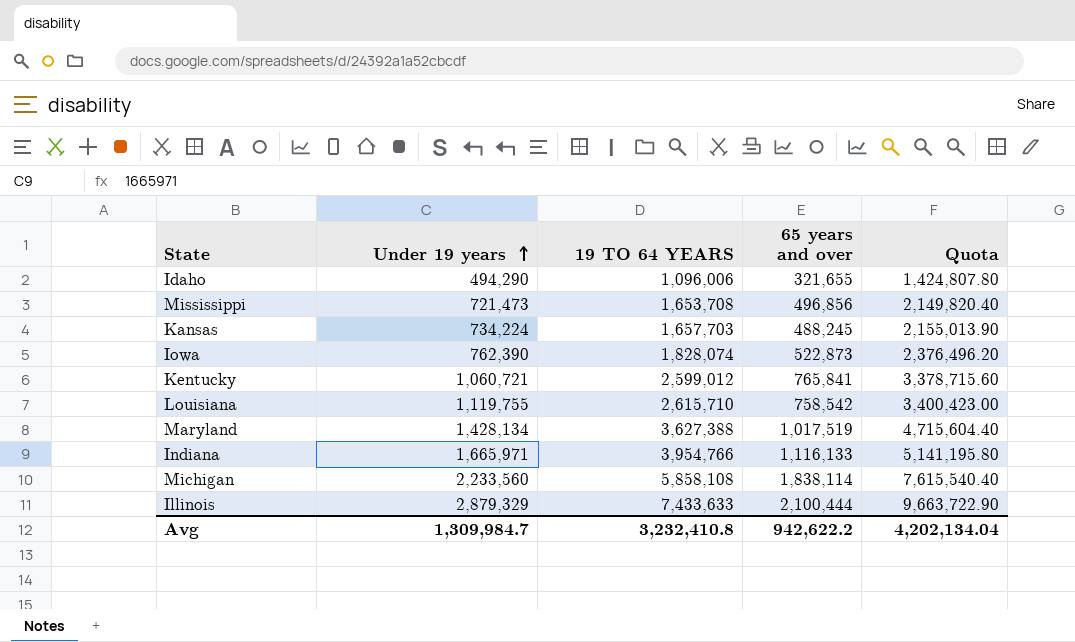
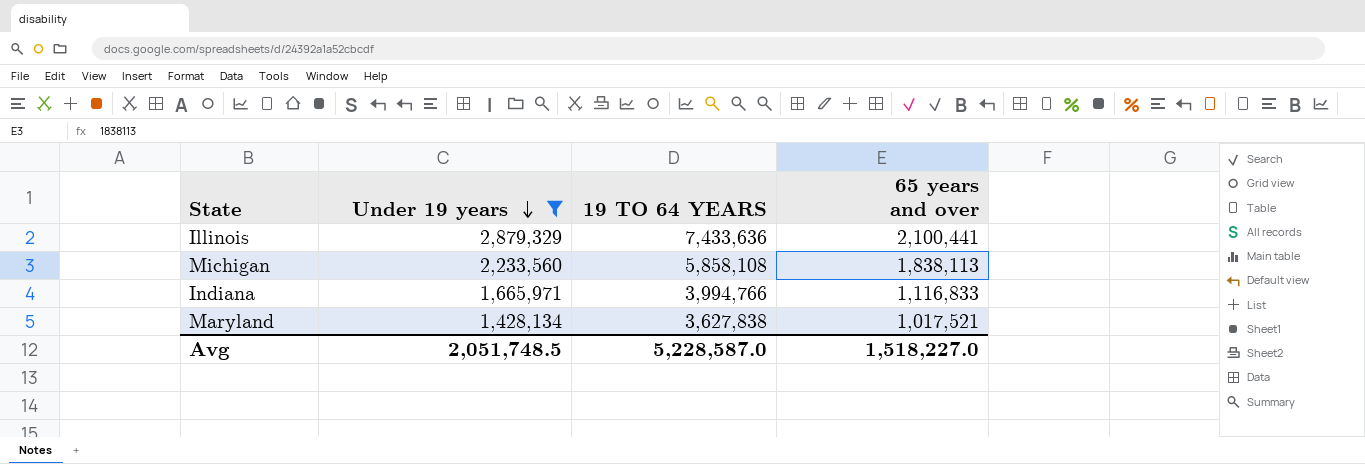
filter: none -> Under 19 years >= 1,428,134
row order: Under 19 years ascending -> Under 19 years descending
column Quota | formula: [19 TO 64 YEARS] * 1.3 -> none
Illinois | 19 TO 64 YEARS: 7,433,633 -> 7,433,636
Illinois | 65 years and over: 2,100,444 -> 2,100,441
Michigan | 65 years and over: 1,838,114 -> 1,838,113
Indiana | 19 TO 64 YEARS: 3,954,766 -> 3,994,766
Indiana | 65 years and over: 1,116,133 -> 1,116,833
Maryland | 19 TO 64 YEARS: 3,627,388 -> 3,627,838
Maryland | 65 years and over: 1,017,519 -> 1,017,521
Avg | Under 19 years: 1,309,984.7 -> 2,051,748.5
Avg | 19 TO 64 YEARS: 3,232,410.8 -> 5,228,587.0
Avg | 65 years and over: 942,622.2 -> 1,518,227.0

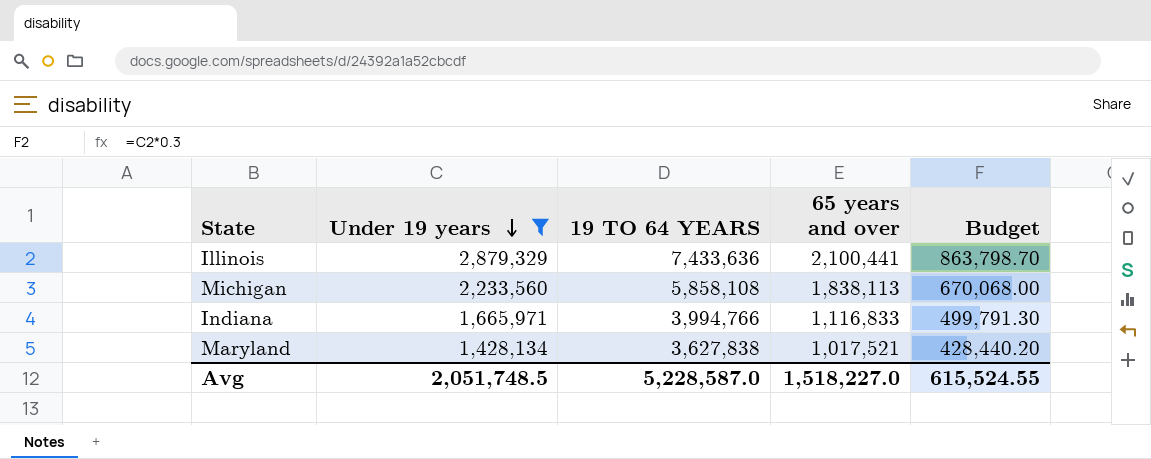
column Budget | formula: none -> [Under 19 years] * 0.3

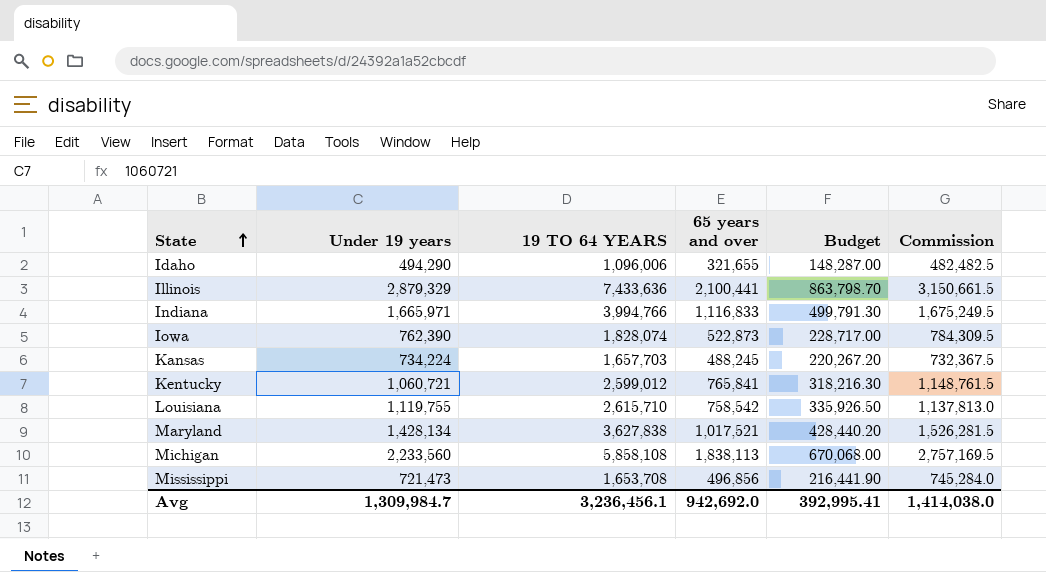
filter: Under 19 years >= 1,428,134 -> none
row order: Under 19 years descending -> State ascending
column Commission | formula: none -> [65 years and over] * 1.5
Avg | Under 19 years: 2,051,748.5 -> 1,309,984.7
Avg | 19 TO 64 YEARS: 5,228,587.0 -> 3,236,456.1
Avg | 65 years and over: 1,518,227.0 -> 942,692.0
Avg | Budget: 615,524.55 -> 392,995.41

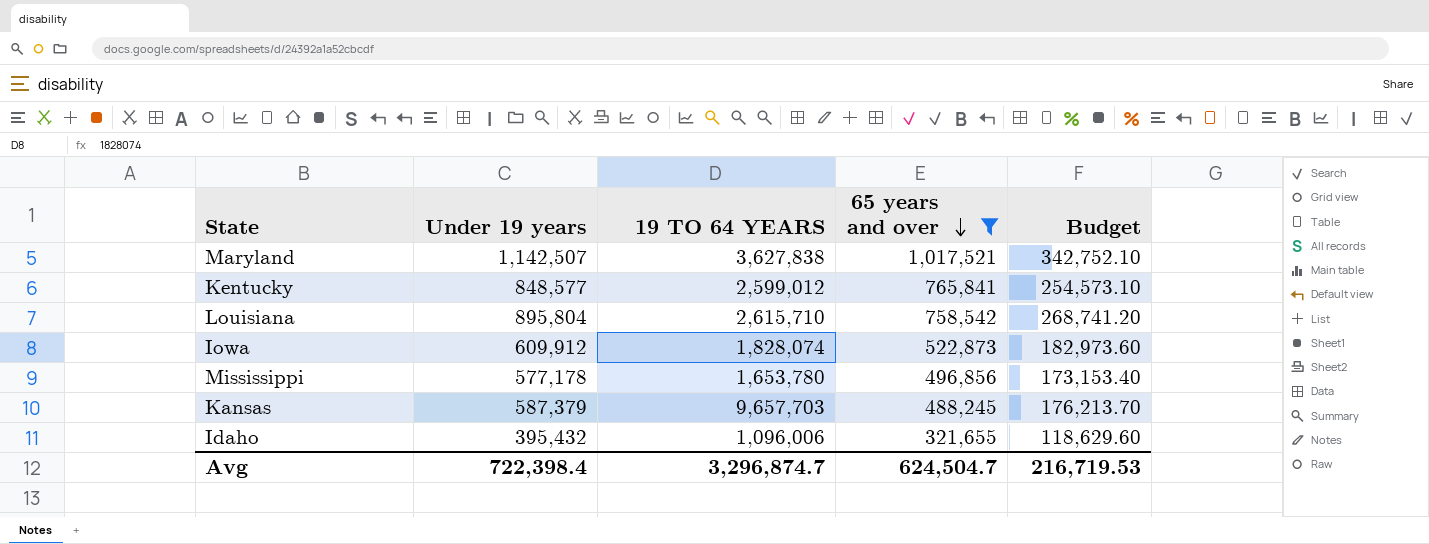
filter: none -> 65 years and over <= 1,017,521
row order: State ascending -> 65 years and over descending
column Commission | formula: [65 years and over] * 1.5 -> none
Maryland | Under 19 years: 1,428,134 -> 1,142,507
Maryland | Budget: 428,440.20 -> 342,752.10
Kentucky | Under 19 years: 1,060,721 -> 848,577
Kentucky | Budget: 318,216.30 -> 254,573.10
Louisiana | Under 19 years: 1,119,755 -> 895,804
Louisiana | Budget: 335,926.50 -> 268,741.20
Iowa | Under 19 years: 762,390 -> 609,912
Iowa | Budget: 228,717.00 -> 182,973.60
Mississippi | Under 19 years: 721,473 -> 577,178
Mississippi | 19 TO 64 YEARS: 1,653,708 -> 1,653,780
Mississippi | Budget: 216,441.90 -> 173,153.40
Kansas | Under 19 years: 734,224 -> 587,379
Kansas | 19 TO 64 YEARS: 1,657,703 -> 9,657,703
Kansas | Budget: 220,267.20 -> 176,213.70
Idaho | Under 19 years: 494,290 -> 395,432
Idaho | Budget: 148,287.00 -> 118,629.60
Avg | Under 19 years: 1,309,984.7 -> 722,398.4
Avg | 19 TO 64 YEARS: 3,236,456.1 -> 3,296,874.7
Avg | 65 years and over: 942,692.0 -> 624,504.7
Avg | Budget: 392,995.41 -> 216,719.53

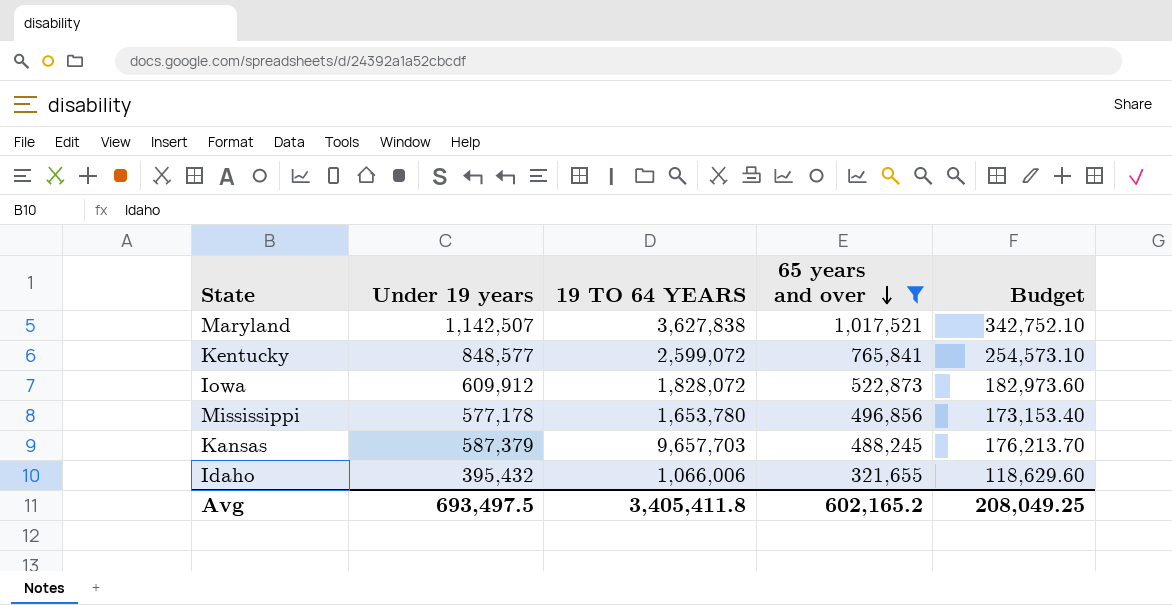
row Louisiana: 895,804 | 2,615,710 | 758,542 | 268,741.20 -> none
Kentucky | 19 TO 64 YEARS: 2,599,012 -> 2,599,072
Iowa | 19 TO 64 YEARS: 1,828,074 -> 1,828,072
Idaho | 19 TO 64 YEARS: 1,096,006 -> 1,066,006
Avg | Under 19 years: 722,398.4 -> 693,497.5
Avg | 19 TO 64 YEARS: 3,296,874.7 -> 3,405,411.8
Avg | 65 years and over: 624,504.7 -> 602,165.2
Avg | Budget: 216,719.53 -> 208,049.25

